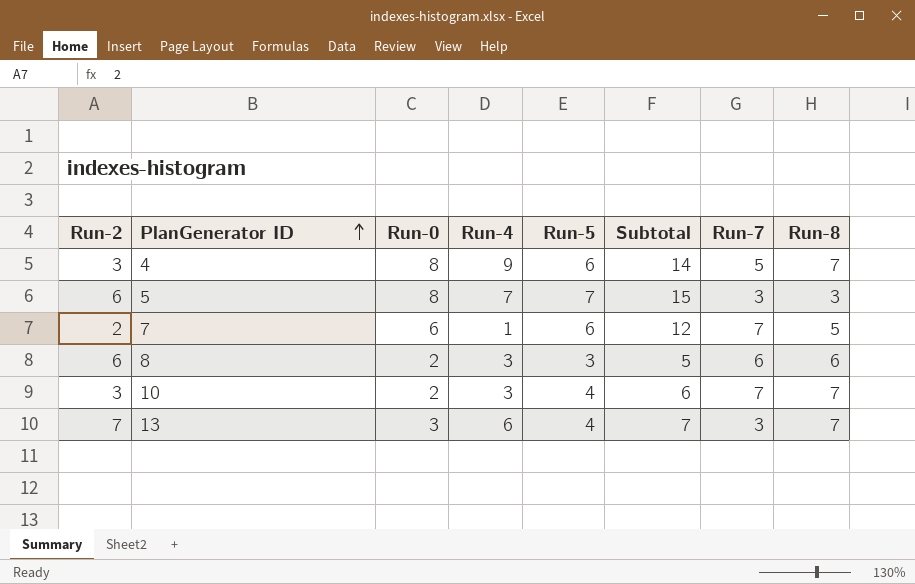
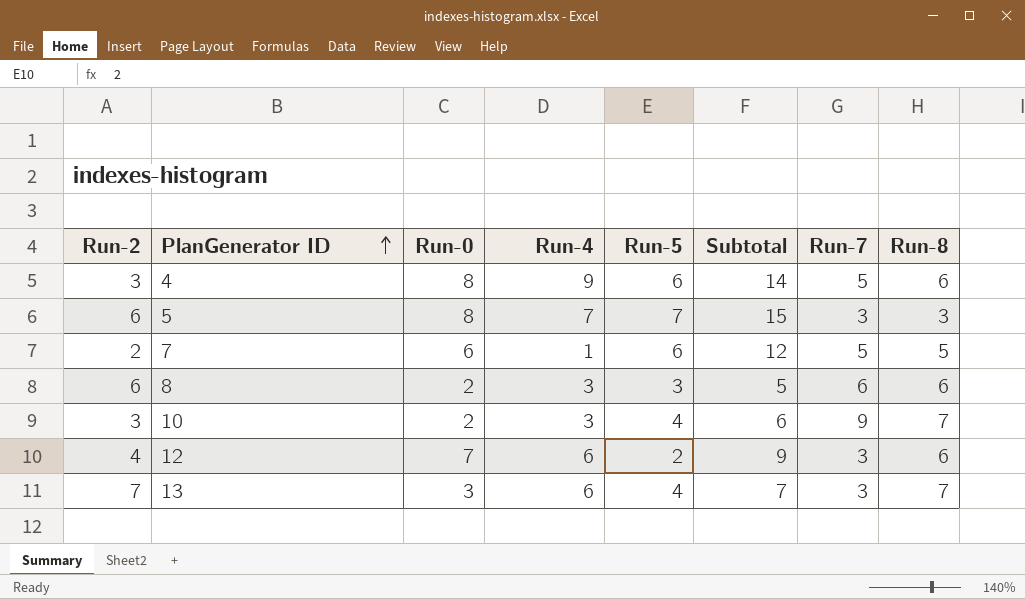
4 | Run-8: 7 -> 6
7 | Run-7: 7 -> 5
10 | Run-7: 7 -> 9
row 12: none -> 4 | 7 | 6 | 2 | 9 | 3 | 6

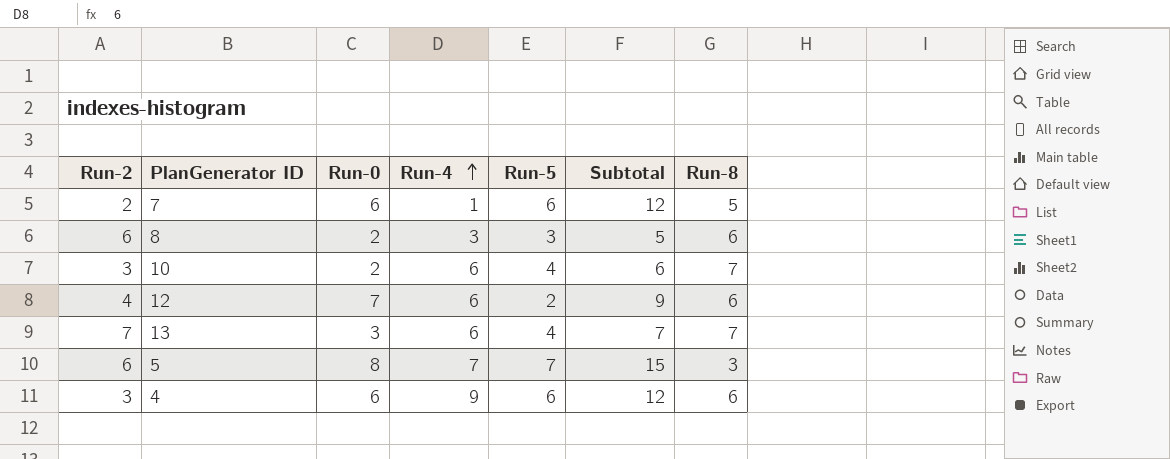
row order: PlanGenerator ID ascending -> Run-4 ascending
column Run-7 | position: 7 -> none
10 | Run-4: 3 -> 6
4 | Run-0: 8 -> 6
4 | Subtotal: 14 -> 12

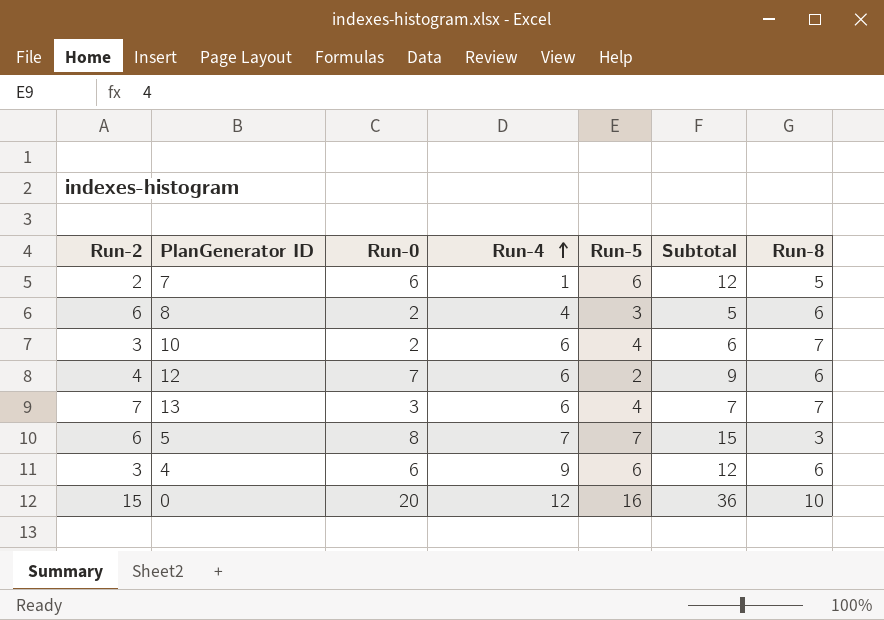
8 | Run-4: 3 -> 4
row 0: none -> 15 | 20 | 12 | 16 | 36 | 10

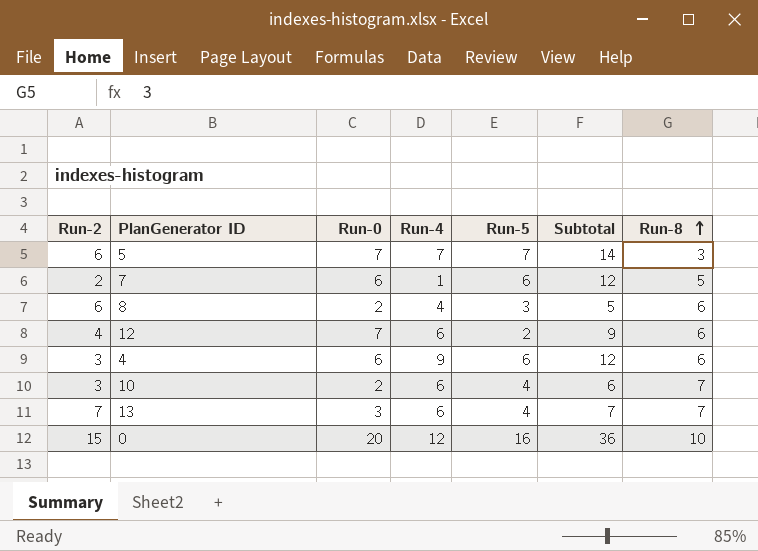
row order: Run-4 ascending -> Run-8 ascending
5 | Run-0: 8 -> 7
5 | Subtotal: 15 -> 14

